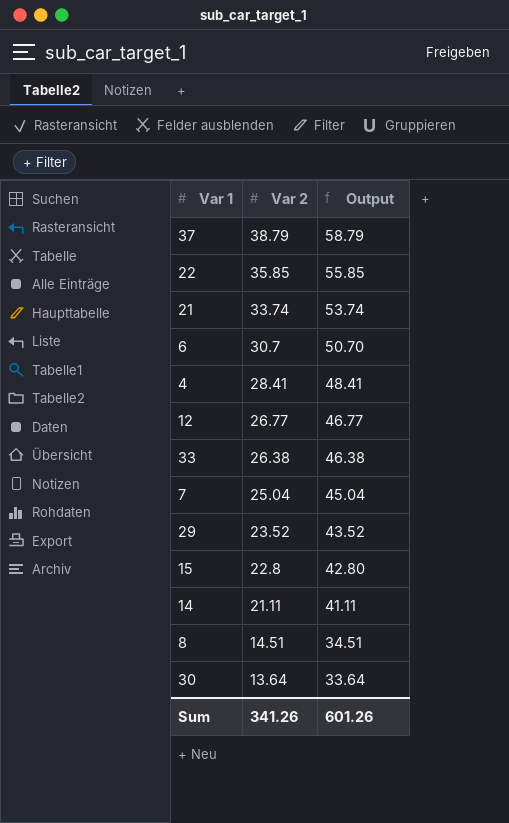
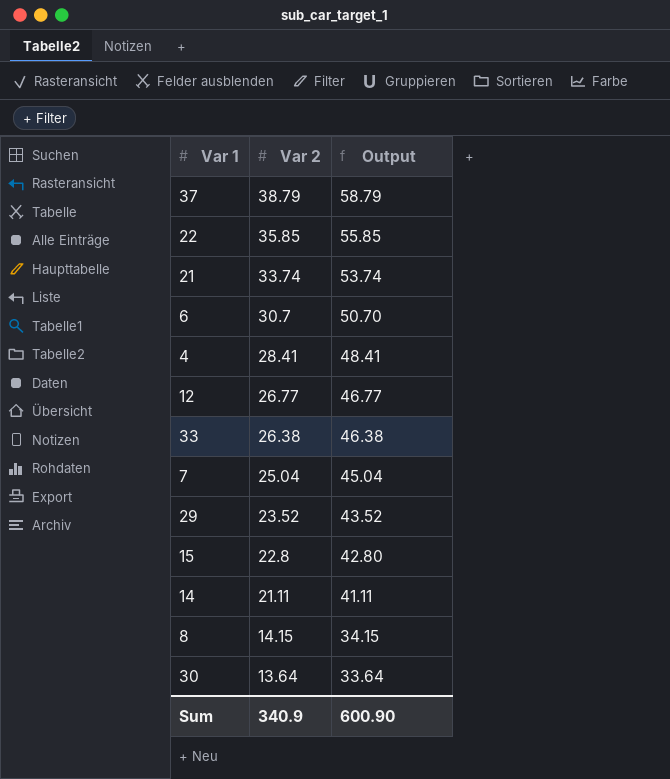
8 | Var 2: 14.51 -> 14.15
8 | Output: 34.51 -> 34.15
Sum | Var 2: 341.26 -> 340.9
Sum | Output: 601.26 -> 600.90

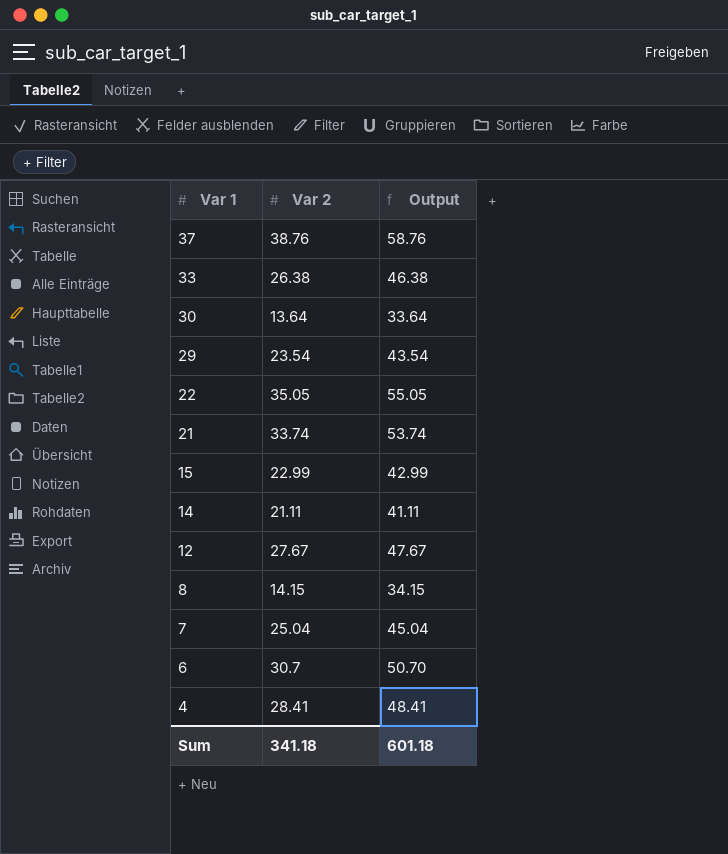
row order: Var 2 descending -> Var 1 descending
37 | Var 2: 38.79 -> 38.76
37 | Output: 58.79 -> 58.76
29 | Var 2: 23.52 -> 23.54
29 | Output: 43.52 -> 43.54
22 | Var 2: 35.85 -> 35.05
22 | Output: 55.85 -> 55.05
15 | Var 2: 22.8 -> 22.99
15 | Output: 42.80 -> 42.99
12 | Var 2: 26.77 -> 27.67
12 | Output: 46.77 -> 47.67
Sum | Var 2: 340.9 -> 341.18
Sum | Output: 600.90 -> 601.18

